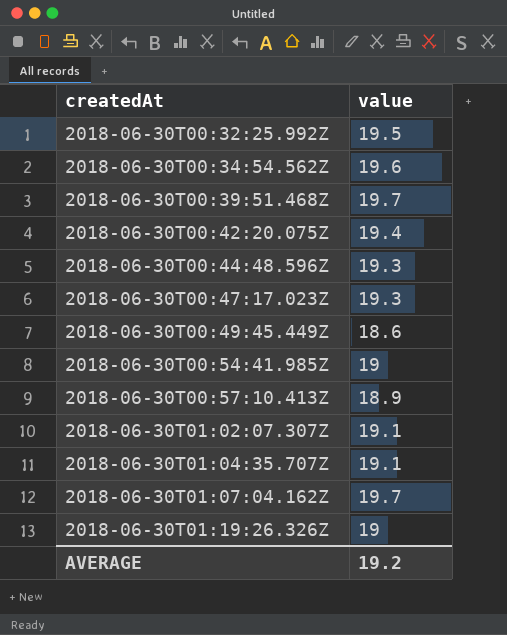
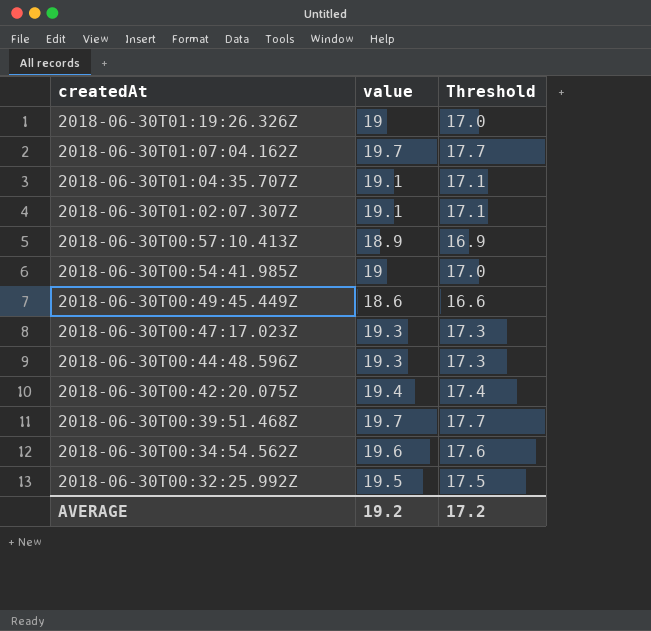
row order: createdAt ascending -> createdAt descending
column Threshold | formula: none -> [value] - 2

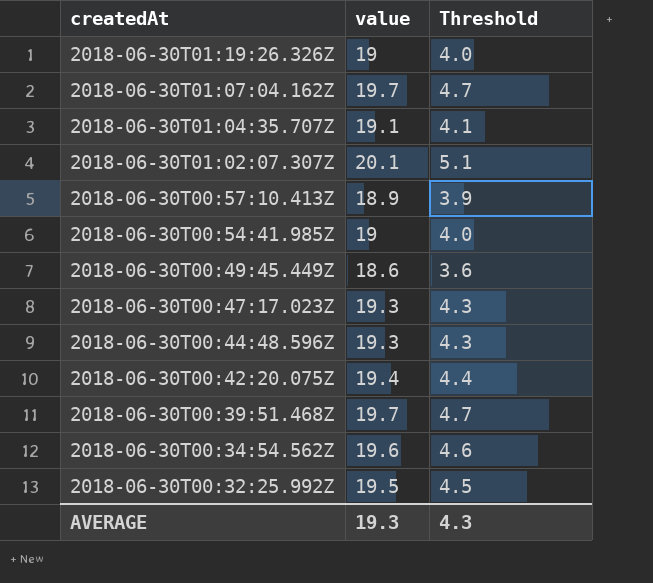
column Threshold | formula: [value] - 2 -> [value] - 15
2018-06-30T01:02:07.307Z | value: 19.1 -> 20.1
AVERAGE | value: 19.2 -> 19.3
AVERAGE | Threshold: 17.2 -> 4.3

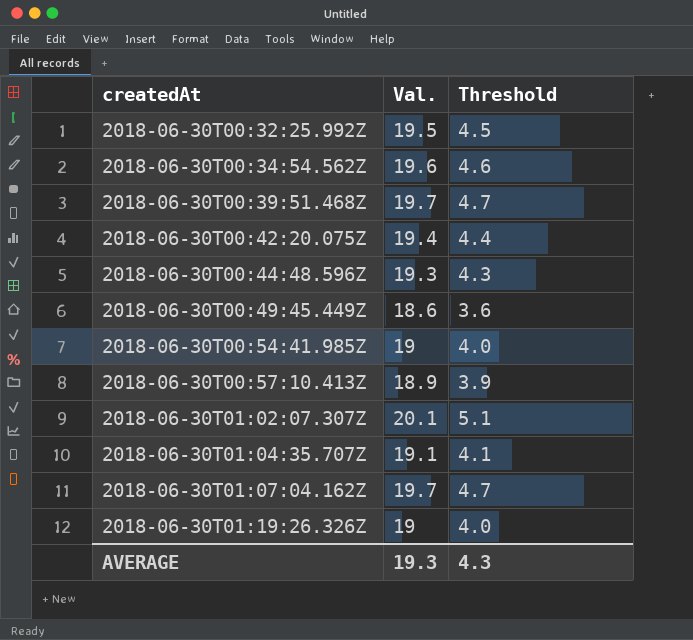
row order: createdAt descending -> createdAt ascending
column name: value -> Val.
row 2018-06-30T00:47:17.023Z: 19.3 | 4.3 -> none

